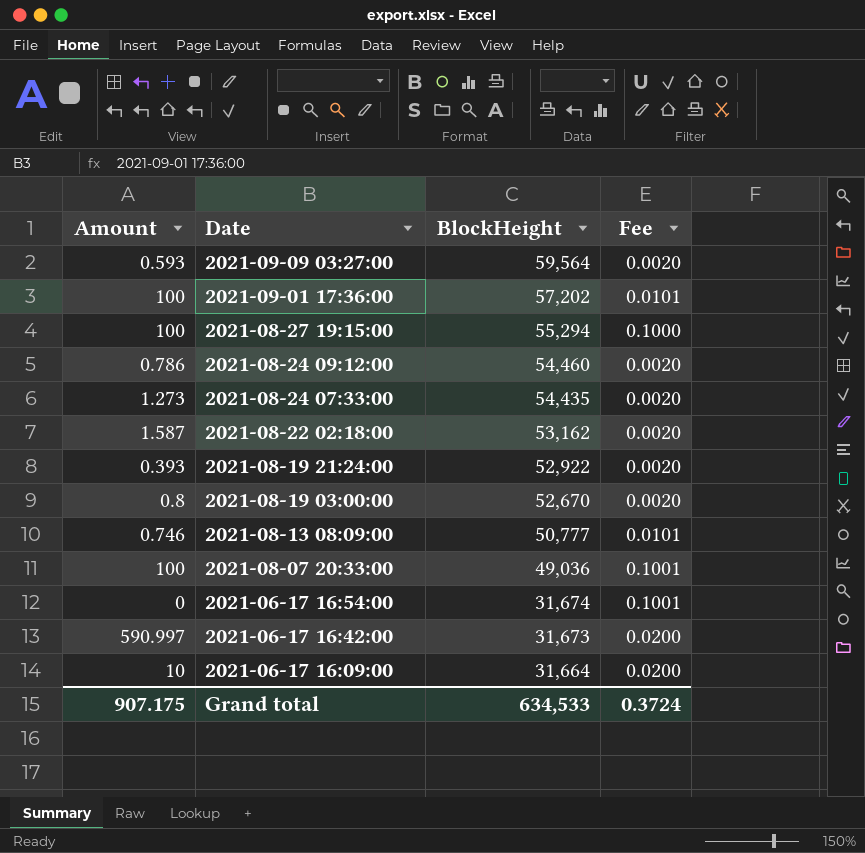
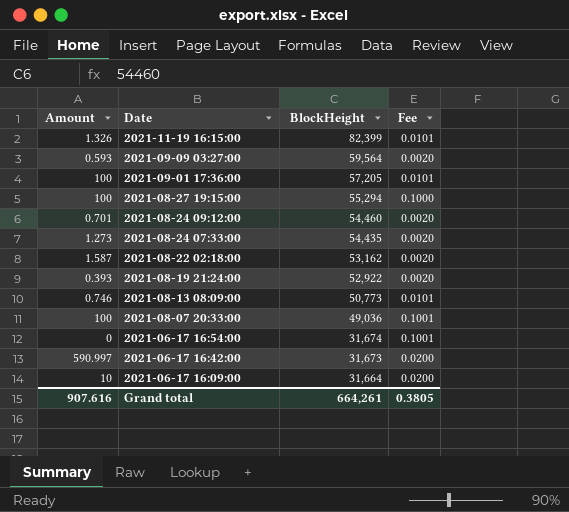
row 2021-08-19 03:00:00: 0.8 | 52,670 | 0.0020 -> none
row 2021-11-19 16:15:00: none -> 1.326 | 82,399 | 0.0101
2021-09-01 17:36:00 | BlockHeight: 57,202 -> 57,205
2021-08-24 09:12:00 | Amount: 0.786 -> 0.701
2021-08-13 08:09:00 | BlockHeight: 50,777 -> 50,773
Grand total | Amount: 907.175 -> 907.616
Grand total | BlockHeight: 634,533 -> 664,261
Grand total | Fee: 0.3724 -> 0.3805

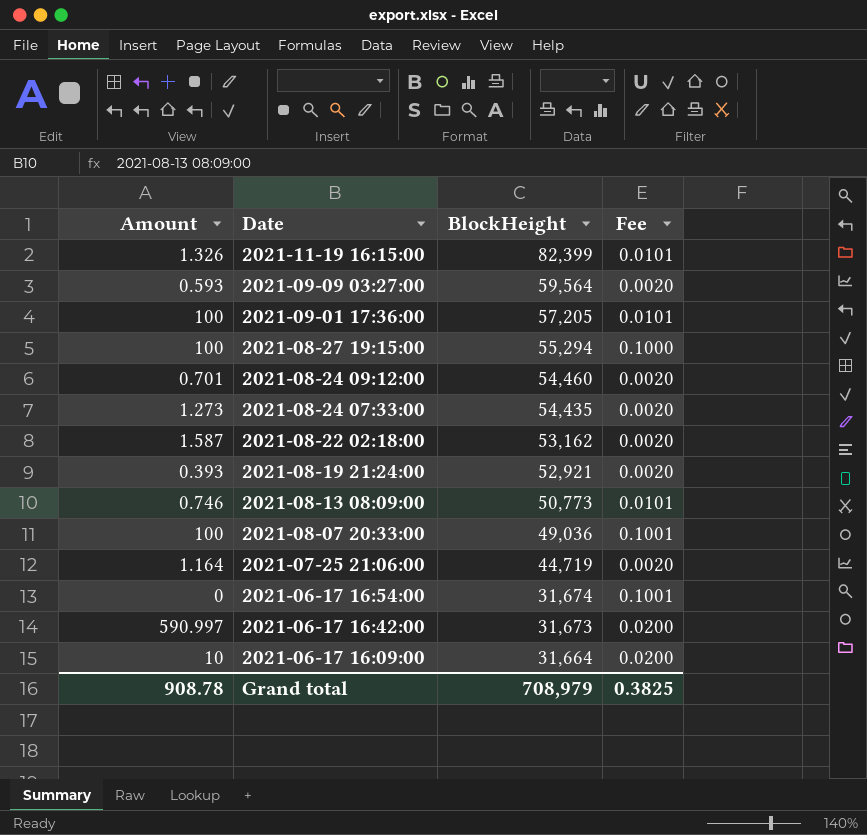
2021-08-19 21:24:00 | BlockHeight: 52,922 -> 52,921
row 2021-07-25 21:06:00: none -> 1.164 | 44,719 | 0.0020
Grand total | Amount: 907.616 -> 908.78
Grand total | BlockHeight: 664,261 -> 708,979
Grand total | Fee: 0.3805 -> 0.3825

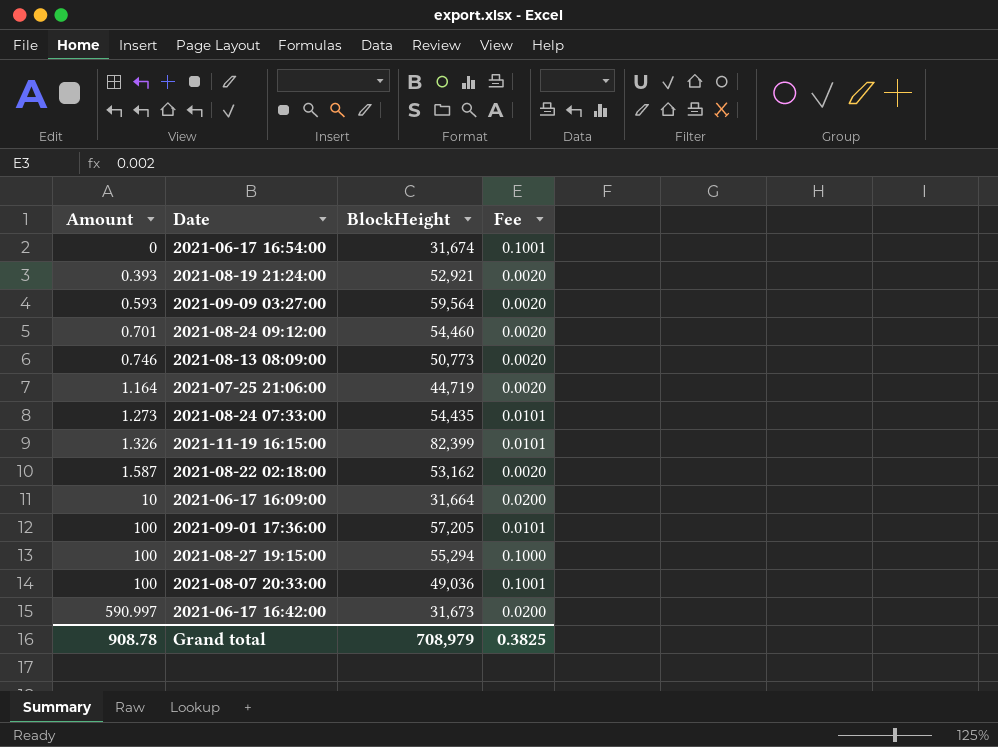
row order: Date descending -> Amount ascending
2021-08-13 08:09:00 | Fee: 0.0101 -> 0.0020
2021-08-24 07:33:00 | Fee: 0.0020 -> 0.0101

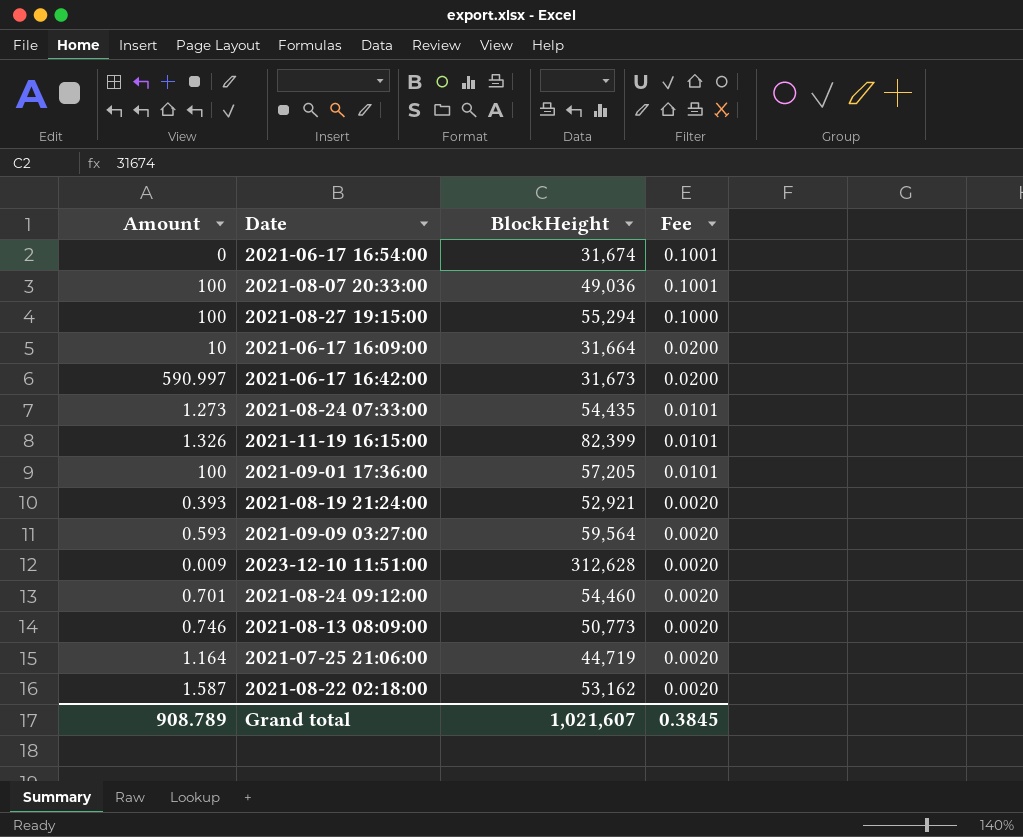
row order: Amount ascending -> Fee descending
row 2023-12-10 11:51:00: none -> 0.009 | 312,628 | 0.0020
Grand total | Amount: 908.78 -> 908.789
Grand total | BlockHeight: 708,979 -> 1,021,607
Grand total | Fee: 0.3825 -> 0.3845

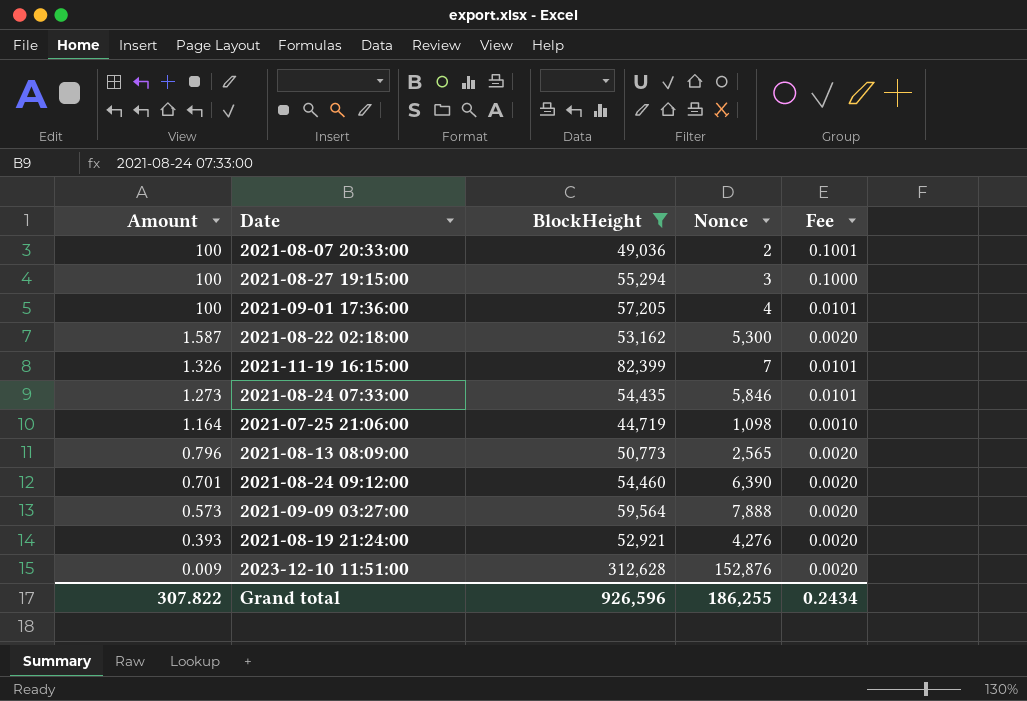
filter: none -> BlockHeight >= 44,719
row order: Fee descending -> Amount descending
column Nonce | position: none -> 4
2021-07-25 21:06:00 | Fee: 0.0020 -> 0.0010
2021-08-13 08:09:00 | Amount: 0.746 -> 0.796
2021-09-09 03:27:00 | Amount: 0.593 -> 0.573
Grand total | Amount: 908.789 -> 307.822
Grand total | BlockHeight: 1,021,607 -> 926,596
Grand total | Fee: 0.3845 -> 0.2434

